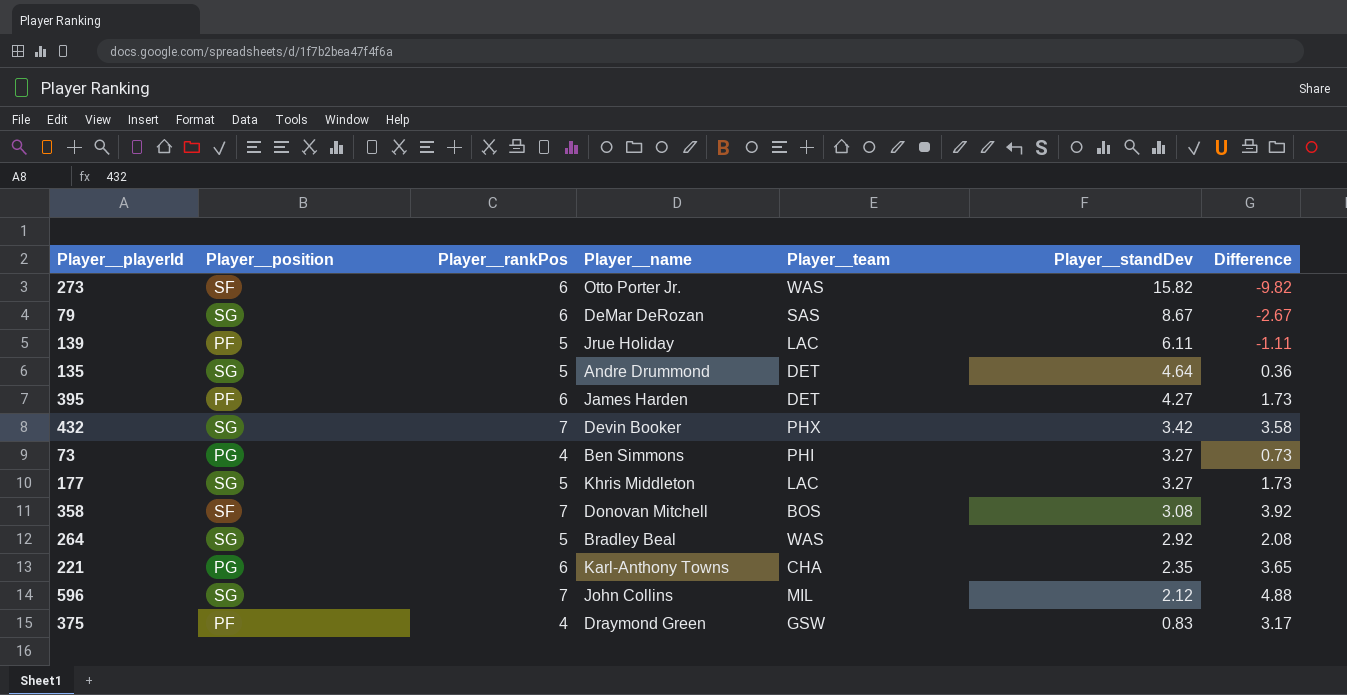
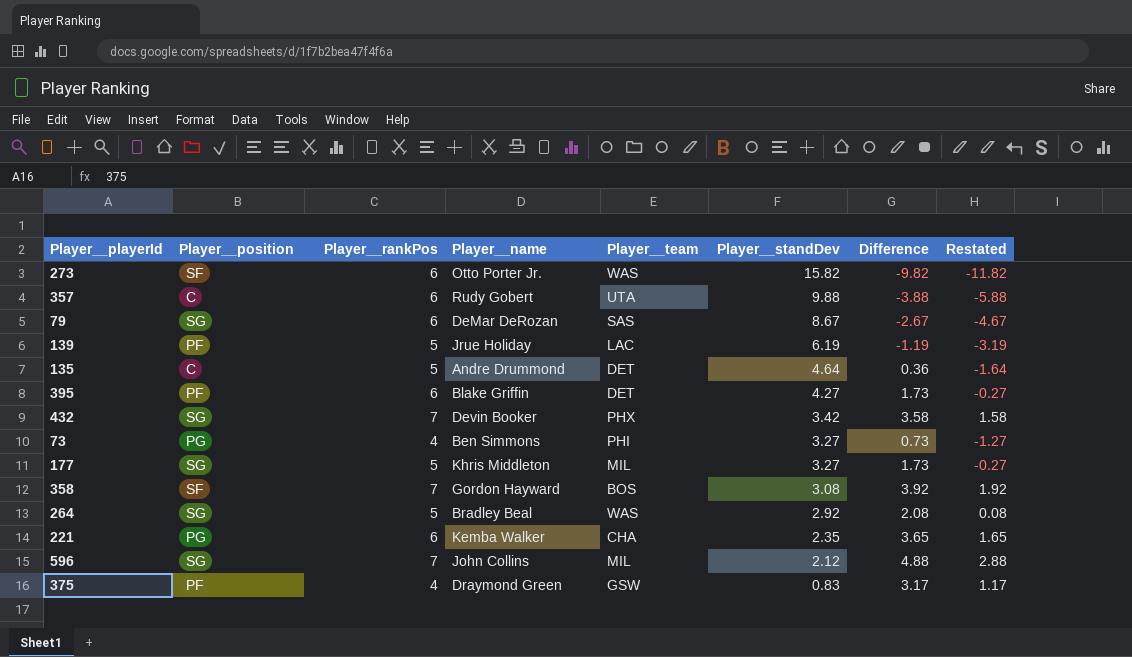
column Restated | formula: none -> [Difference] - 2
row 357: none -> C | 6 | Rudy Gobert | UTA | 9.88 | -3.88 | -5.88
139 | Player__standDev: 6.11 -> 6.19
139 | Difference: -1.11 -> -1.19
135 | Player__position: SG -> C
395 | Player__name: James Harden -> Blake Griffin
177 | Player__team: LAC -> MIL
358 | Player__name: Donovan Mitchell -> Gordon Hayward
221 | Player__name: Karl-Anthony Towns -> Kemba Walker

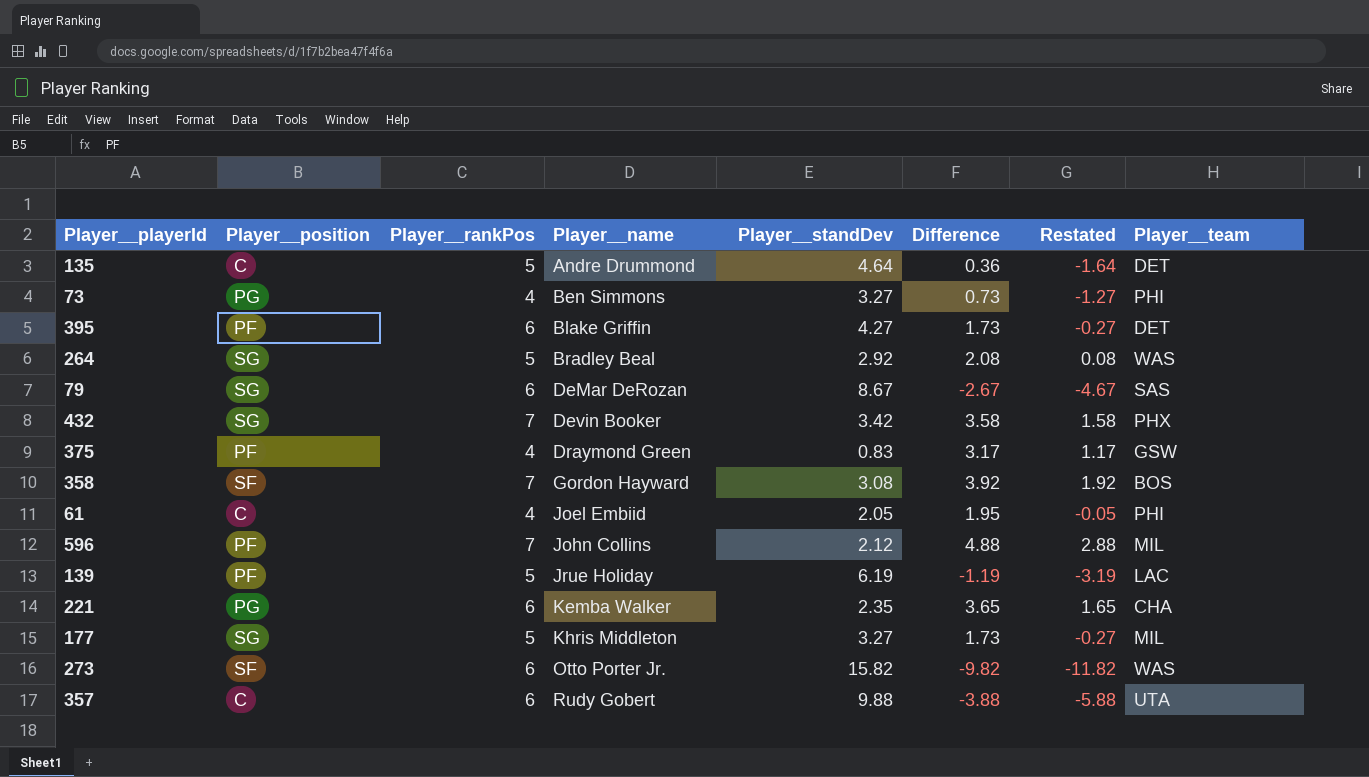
row order: Player__standDev descending -> Player__name ascending
column Player__team | position: 5 -> 8
row 61: none -> C | 4 | Joel Embiid | 2.05 | 1.95 | -0.05 | PHI
596 | Player__position: SG -> PF

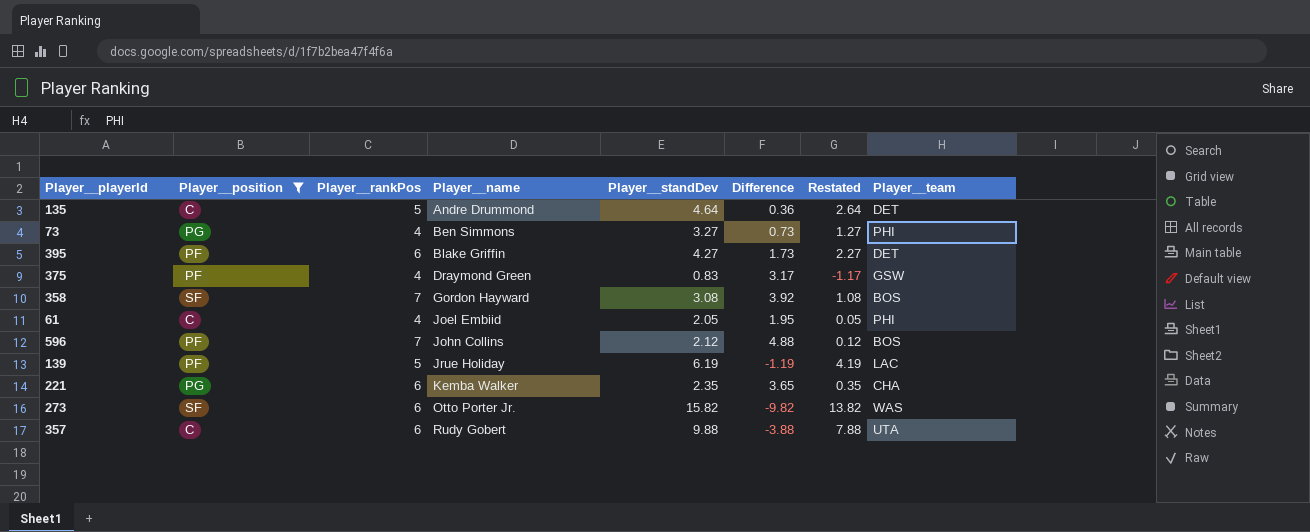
filter: none -> Player__position != SG
column Restated | formula: [Difference] - 2 -> [Player__standDev] - 2
596 | Player__team: MIL -> BOS

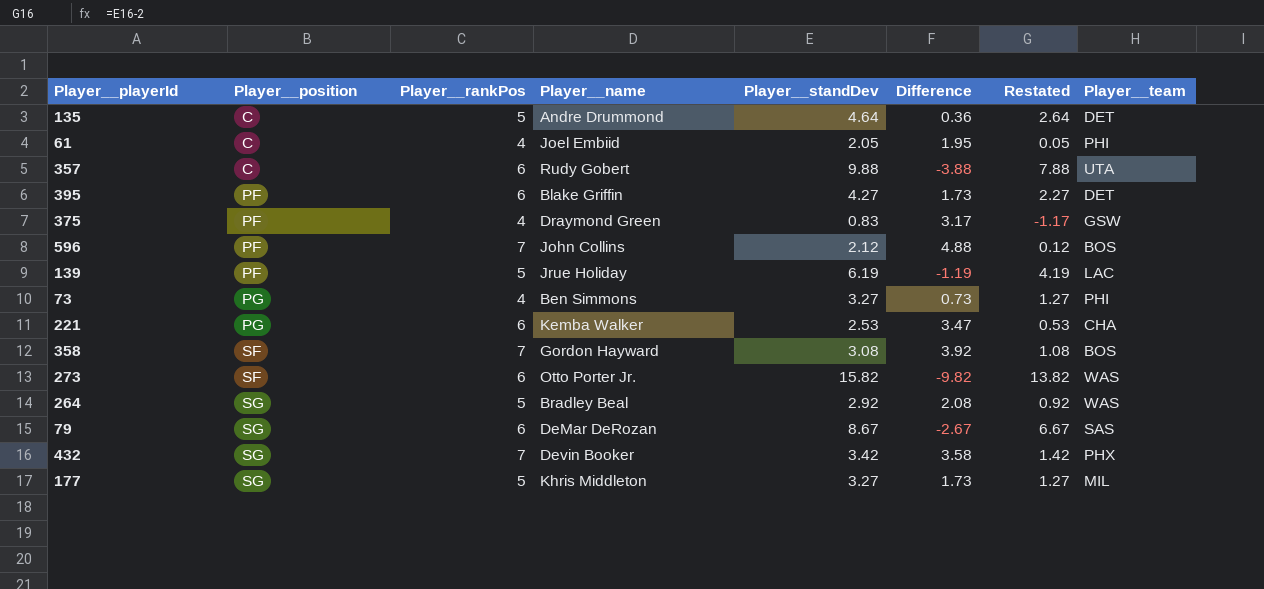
filter: Player__position != SG -> none
row order: Player__name ascending -> Player__position ascending
221 | Player__standDev: 2.35 -> 2.53
221 | Difference: 3.65 -> 3.47
221 | Restated: 0.35 -> 0.53

